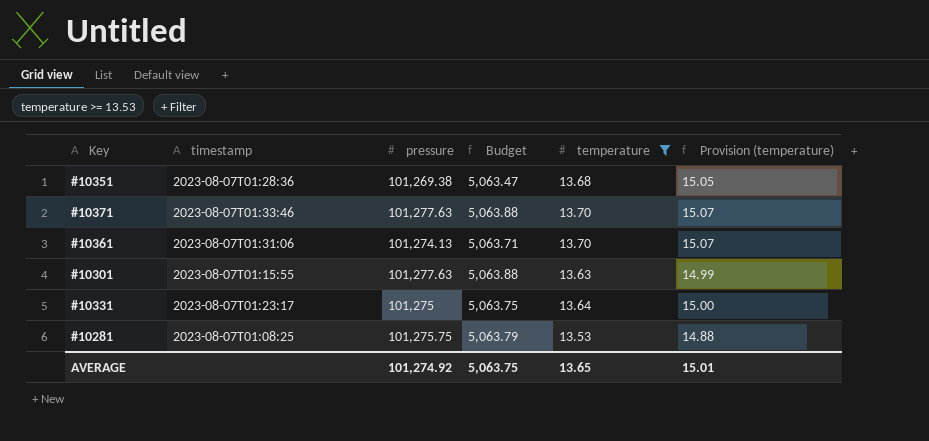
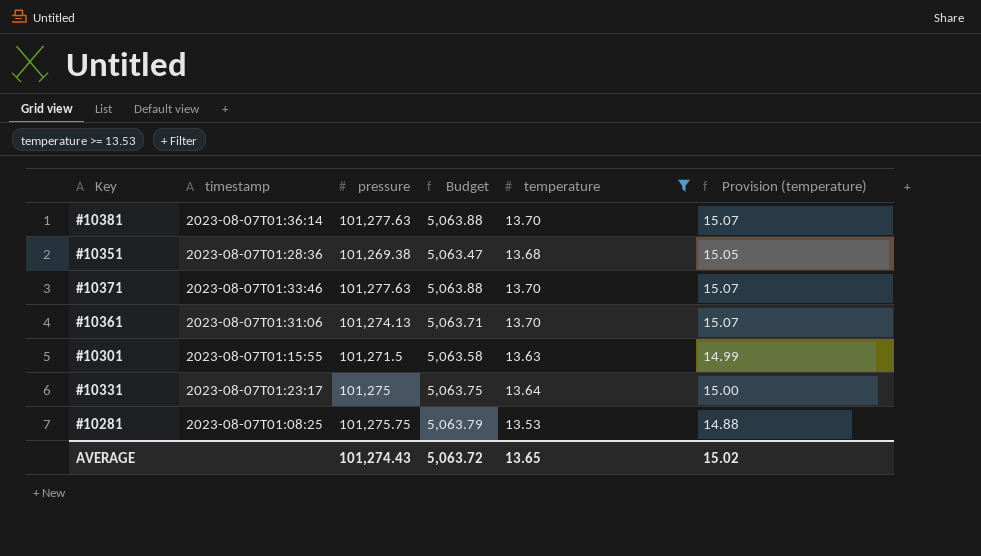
row #10381: none -> 2023-08-07T01:36:14 | 101,277.63 | 5,063.88 | 13.70 | 15.07
#10301 | pressure: 101,277.63 -> 101,271.5
#10301 | Budget: 5,063.88 -> 5,063.58
AVERAGE | pressure: 101,274.92 -> 101,274.43
AVERAGE | Budget: 5,063.75 -> 5,063.72
AVERAGE | Provision (temperature): 15.01 -> 15.02

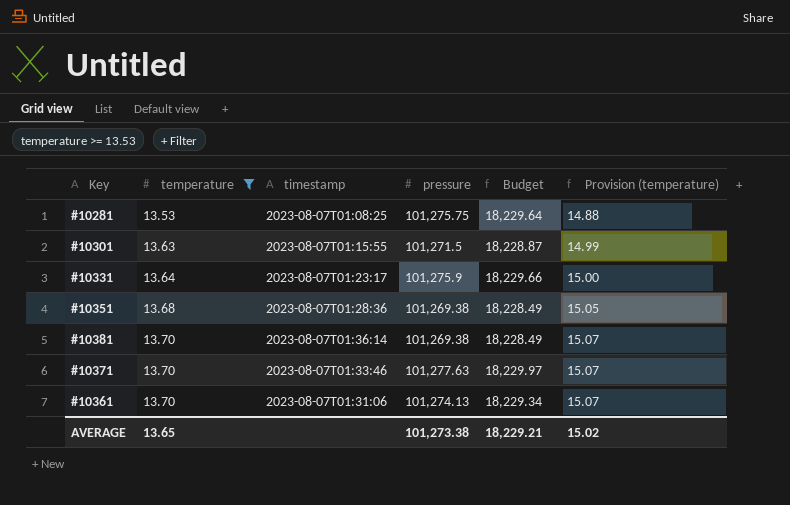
row order: none -> temperature ascending
column temperature | position: 5 -> 2
column Budget | formula: [pressure] * 0.05 -> [pressure] * 0.18
#10331 | pressure: 101,275 -> 101,275.9
#10381 | pressure: 101,277.63 -> 101,269.38
AVERAGE | pressure: 101,274.43 -> 101,273.38
AVERAGE | Budget: 5,063.72 -> 18,229.21

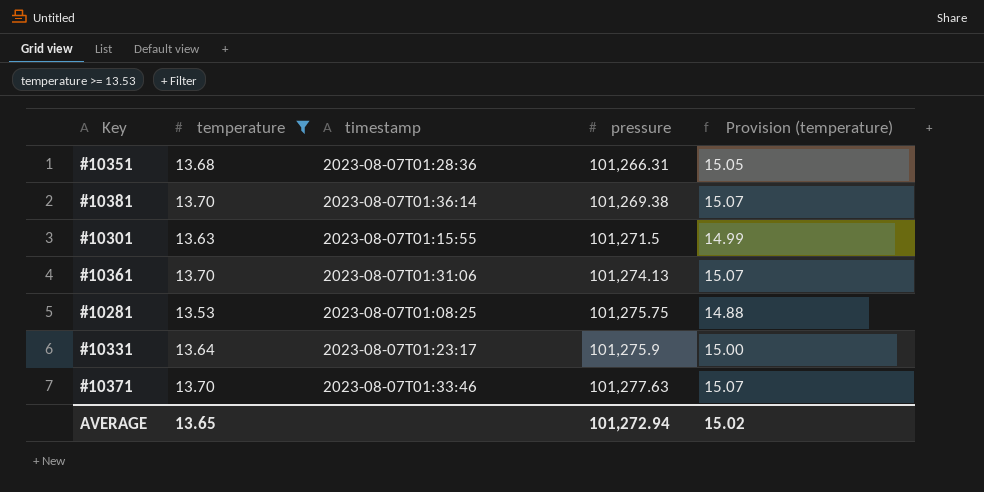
row order: temperature ascending -> pressure ascending
column Budget | formula: [pressure] * 0.18 -> none
#10351 | pressure: 101,269.38 -> 101,266.31
AVERAGE | pressure: 101,273.38 -> 101,272.94

